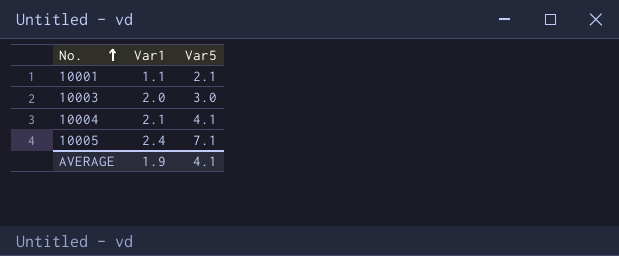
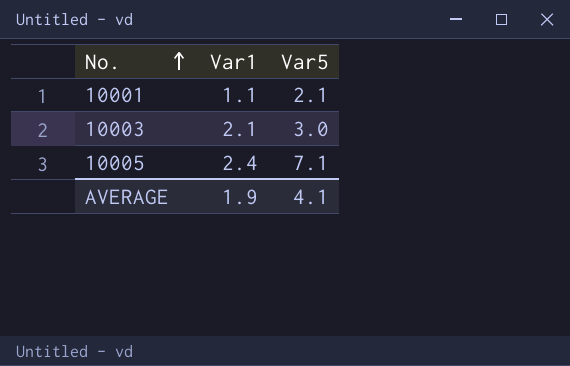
row 10004: 2.1 | 4.1 -> none
10003 | Var1: 2.0 -> 2.1

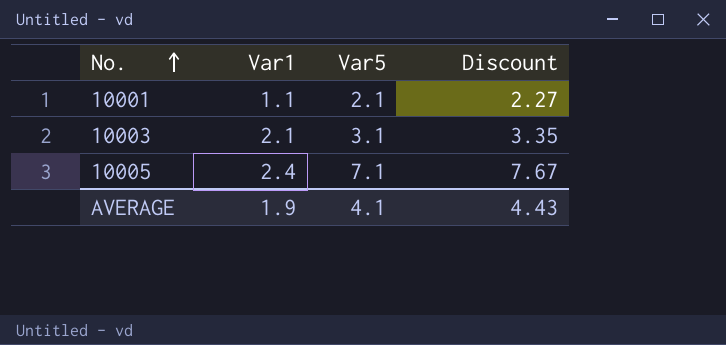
column Discount | formula: none -> [Var5] * 1.08
10003 | Var5: 3.0 -> 3.1

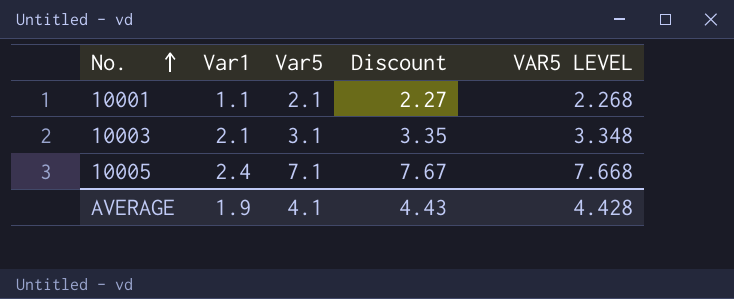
column VAR5 LEVEL | formula: none -> [Var5] * 1.08

